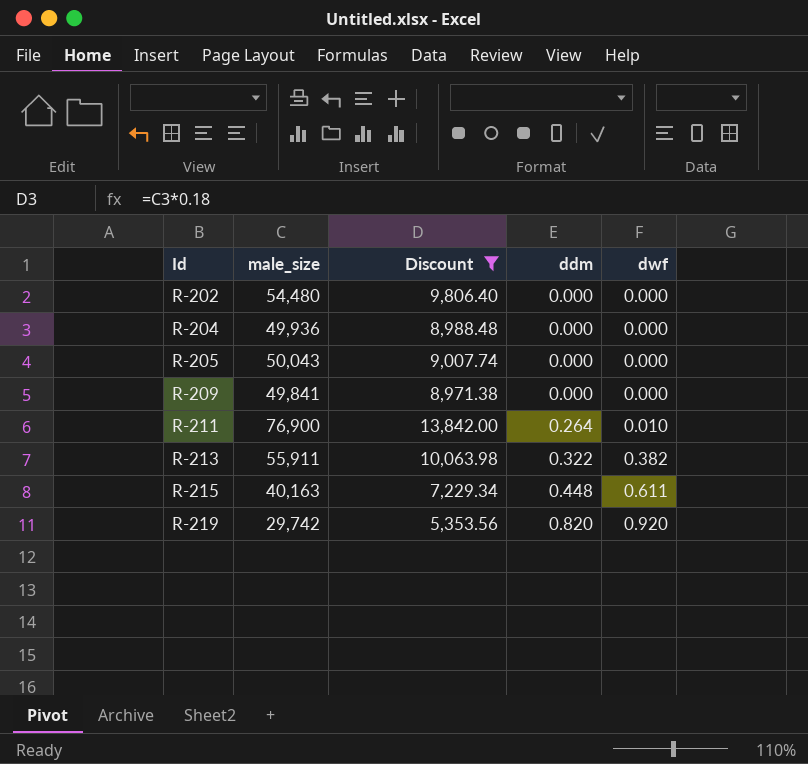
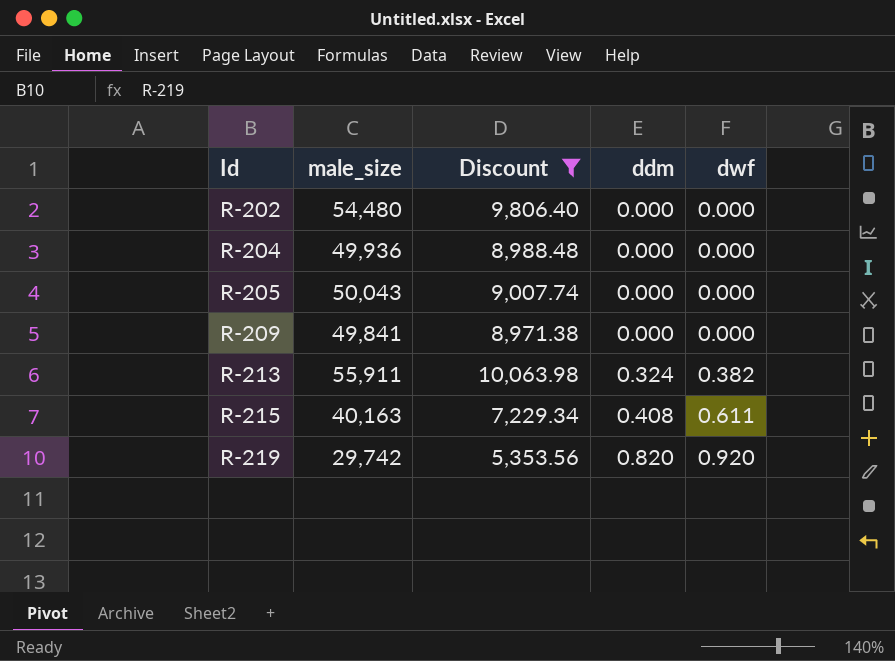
row R-211: 76,900 | 13,842.00 | 0.264 | 0.010 -> none
R-213 | ddm: 0.322 -> 0.324
R-215 | ddm: 0.448 -> 0.408

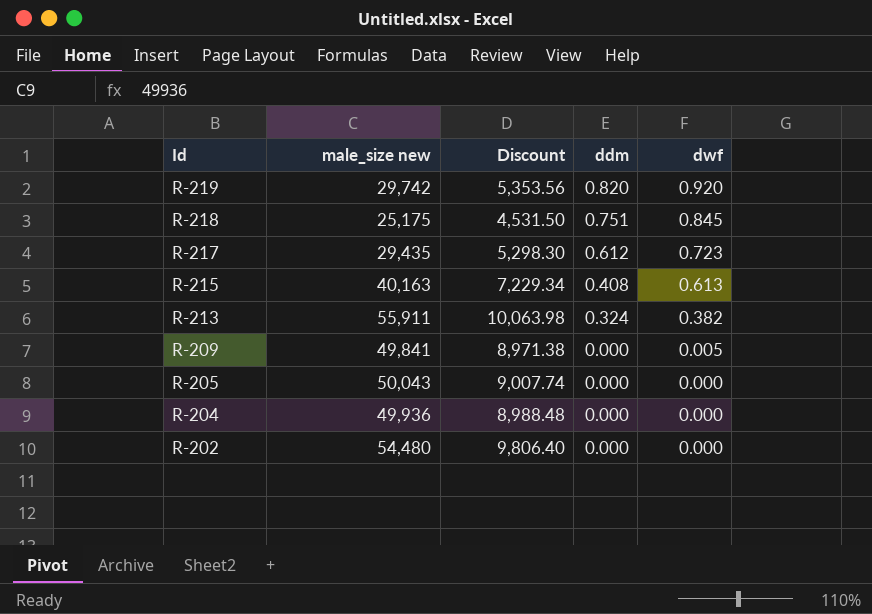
filter: Discount >= 5,353.56 -> none
row order: Id ascending -> Id descending
column name: male_size -> male_size new
R-215 | dwf: 0.611 -> 0.613
R-209 | dwf: 0.000 -> 0.005

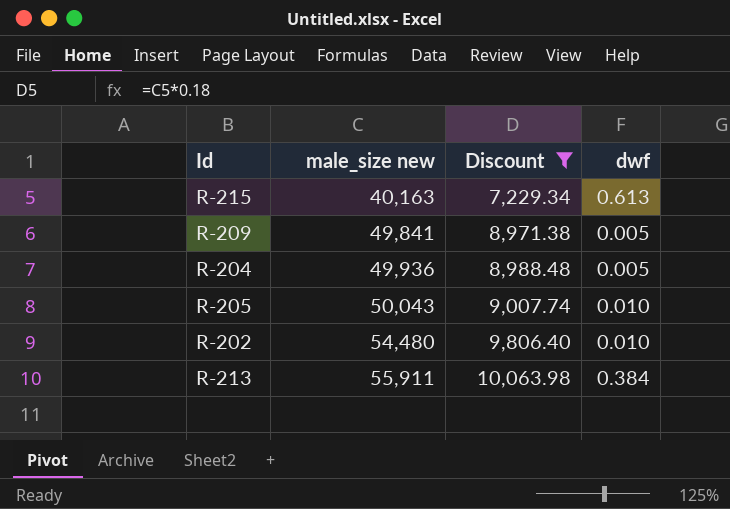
filter: none -> Discount >= 7,229.34
row order: Id descending -> male_size new ascending
column ddm | position: 4 -> none
R-204 | dwf: 0.000 -> 0.005
R-205 | dwf: 0.000 -> 0.010
R-202 | dwf: 0.000 -> 0.010
R-213 | dwf: 0.382 -> 0.384

